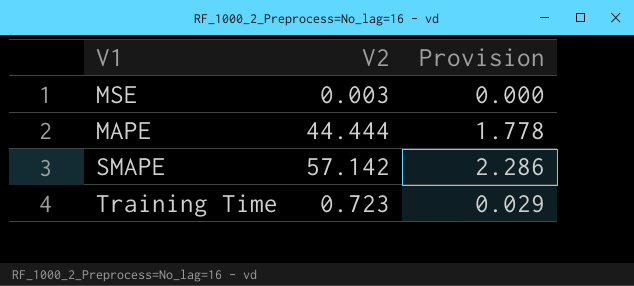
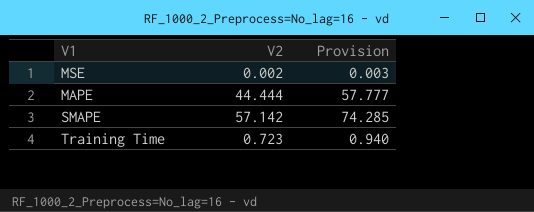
column Provision | formula: [V2] * 0.04 -> [V2] * 1.3
MSE | V2: 0.003 -> 0.002

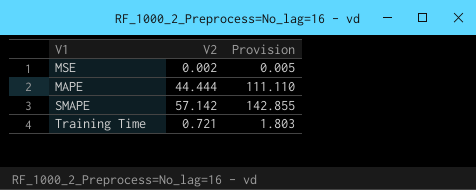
column Provision | formula: [V2] * 1.3 -> [V2] * 2.5
Training Time | V2: 0.723 -> 0.721

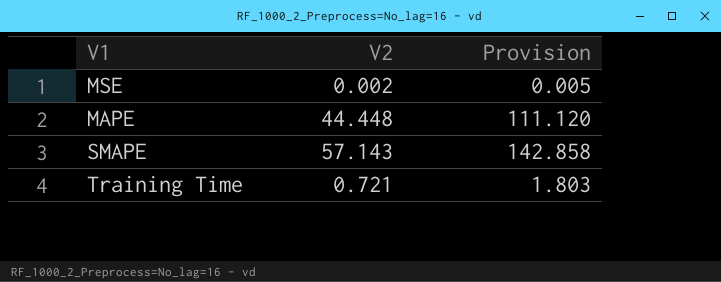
MAPE | V2: 44.444 -> 44.448
MAPE | Provision: 111.110 -> 111.120
SMAPE | V2: 57.142 -> 57.143
SMAPE | Provision: 142.855 -> 142.858

